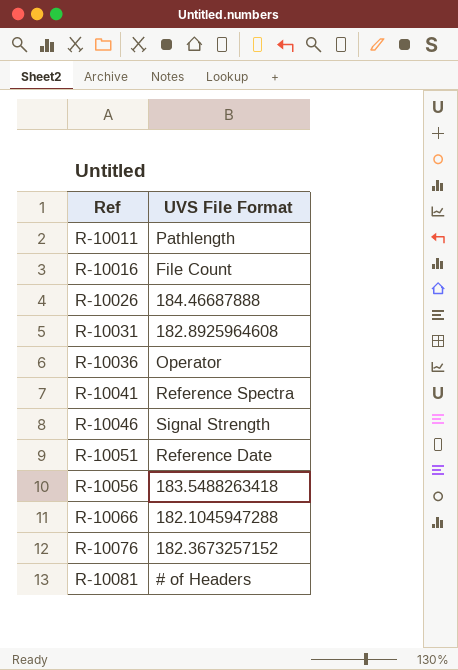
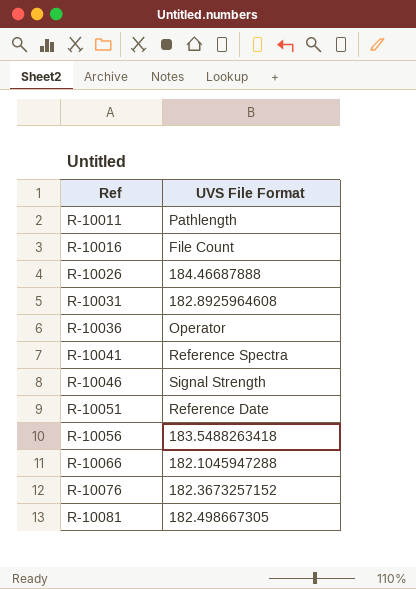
R-10081 | UVS File Format: # of Headers -> 182.498667305

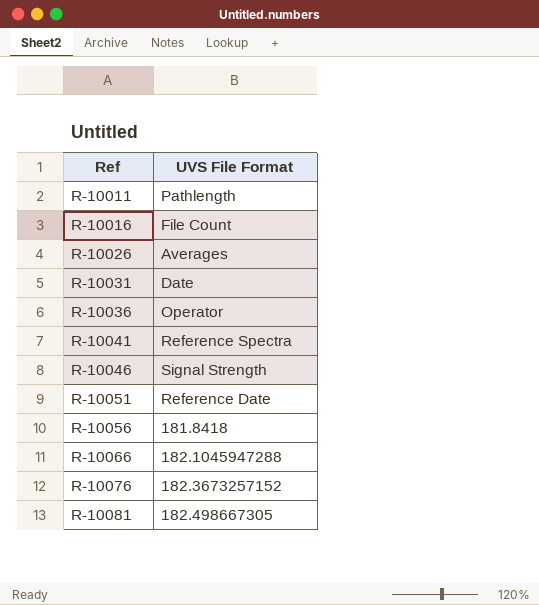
R-10026 | UVS File Format: 184.46687888 -> Averages
R-10031 | UVS File Format: 182.8925964608 -> Date
R-10056 | UVS File Format: 183.5488263418 -> 181.8418

